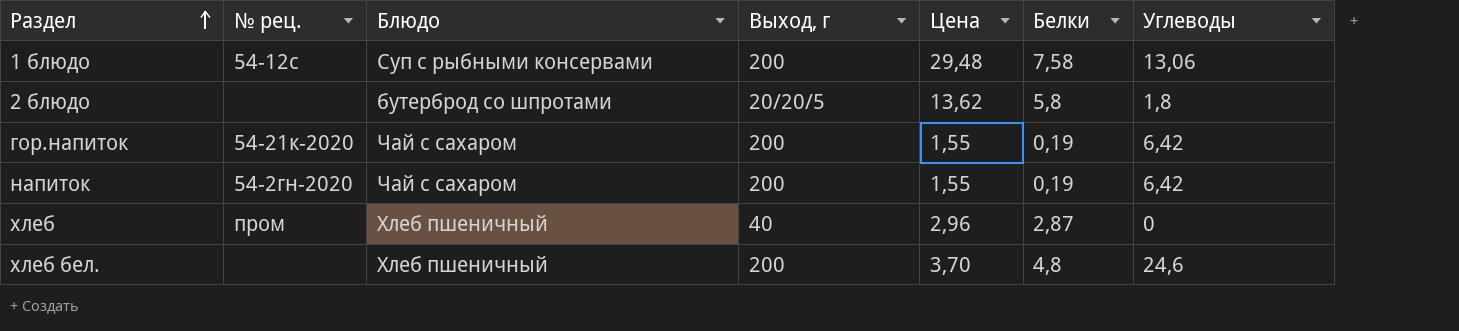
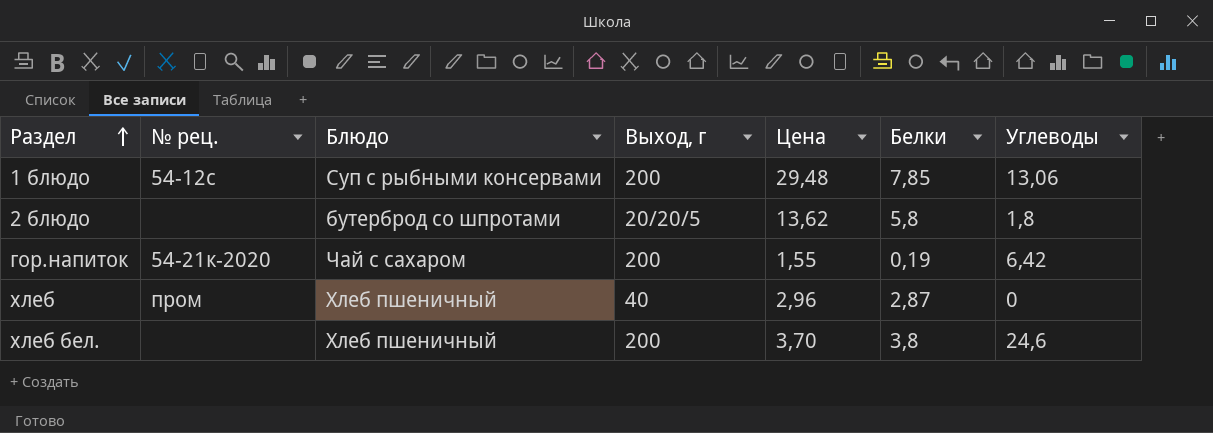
row напиток: 54-2гн-2020 | Чай с сахаром | 200 | 1,55 | 0,19 | 6,42 -> none
1 блюдо | Белки: 7,58 -> 7,85
хлеб бел. | Белки: 4,8 -> 3,8

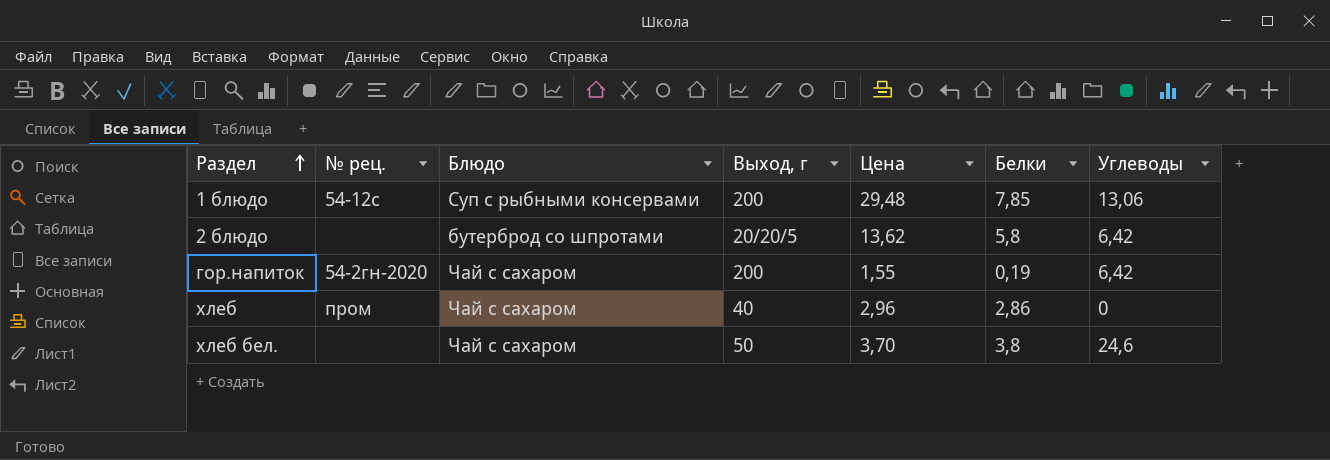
2 блюдо | Углеводы: 1,8 -> 6,42
гор.напиток | № рец.: 54-21к-2020 -> 54-2гн-2020
хлеб | Блюдо: Хлеб пшеничный -> Чай с сахаром
хлеб | Белки: 2,87 -> 2,86
хлеб бел. | Блюдо: Хлеб пшеничный -> Чай с сахаром
хлеб бел. | Выход, г: 200 -> 50

